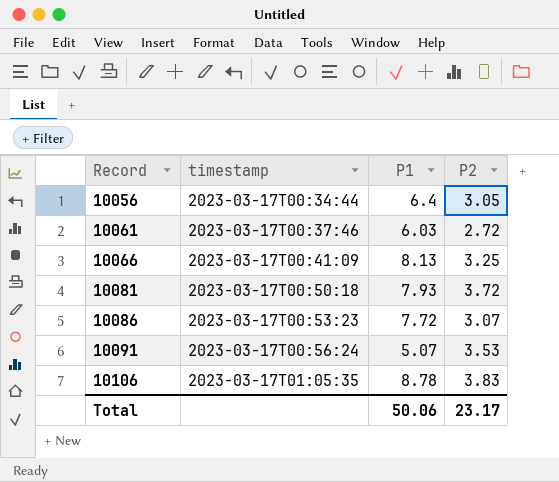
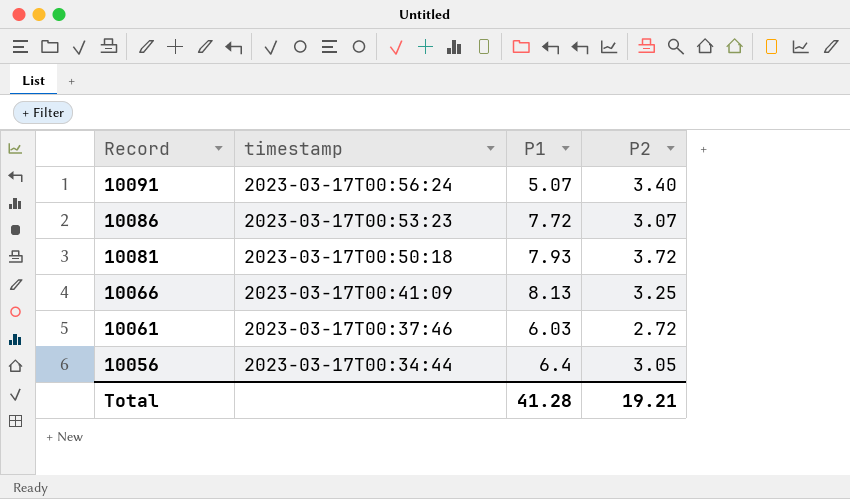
row order: Record ascending -> Record descending
row 10106: 2023-03-17T01:05:35 | 8.78 | 3.83 -> none
10091 | P2: 3.53 -> 3.40
Total | P1: 50.06 -> 41.28
Total | P2: 23.17 -> 19.21

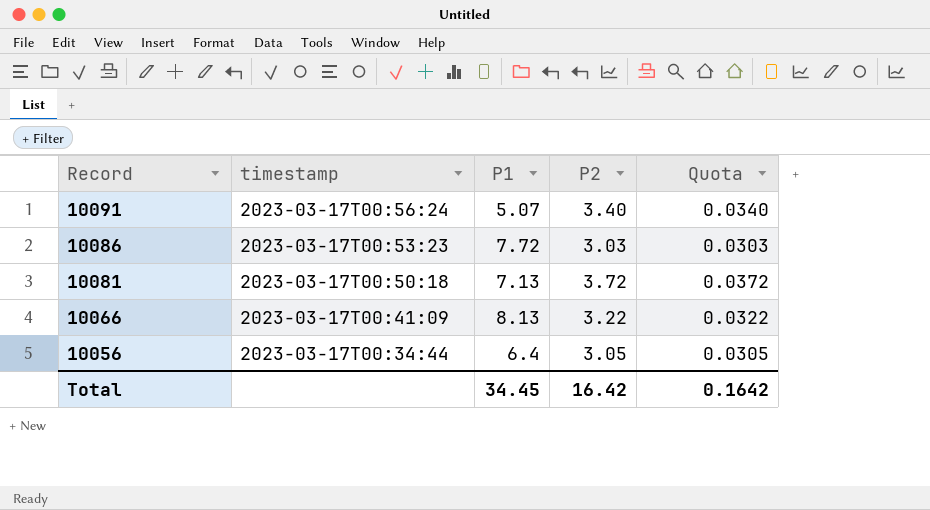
column Quota | formula: none -> [P2] * 0.01
row 10061: 2023-03-17T00:37:46 | 6.03 | 2.72 -> none
10086 | P2: 3.07 -> 3.03
10081 | P1: 7.93 -> 7.13
10066 | P2: 3.25 -> 3.22
Total | P1: 41.28 -> 34.45
Total | P2: 19.21 -> 16.42

